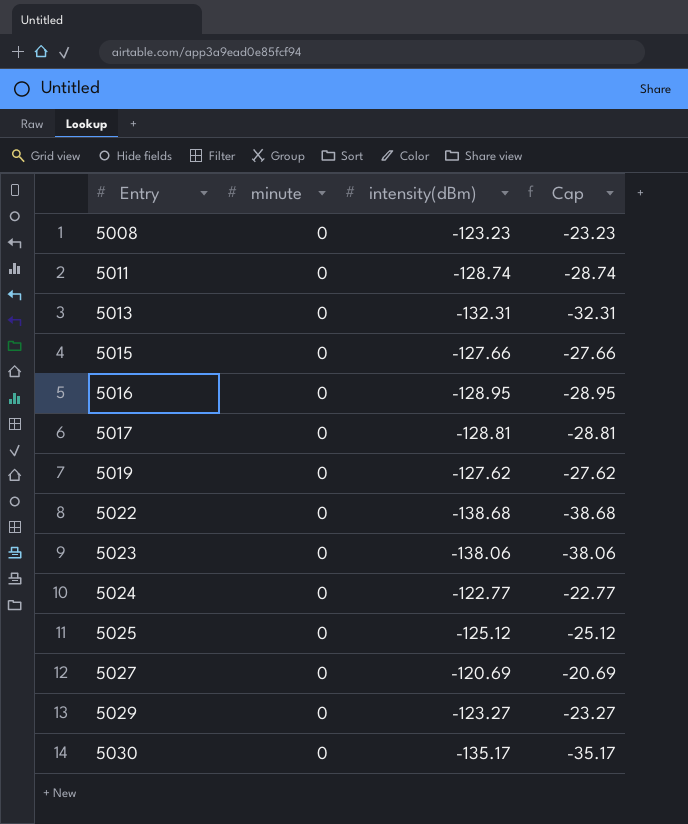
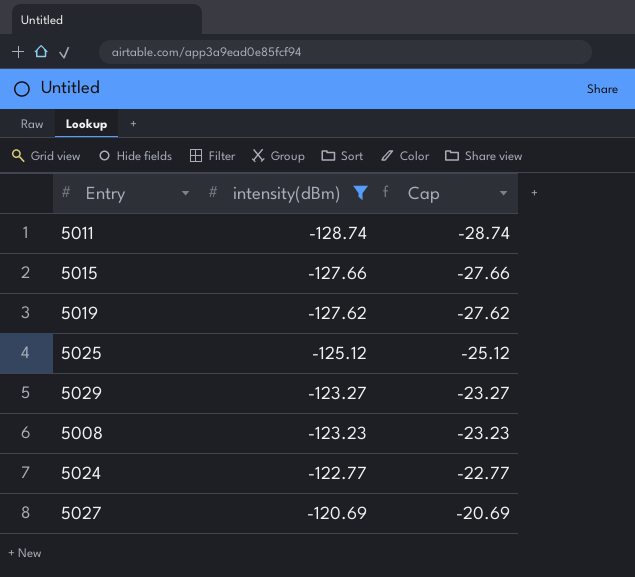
filter: none -> intensity(dBm) >= -128.74
row order: Entry ascending -> intensity(dBm) ascending
column minute | position: 2 -> none

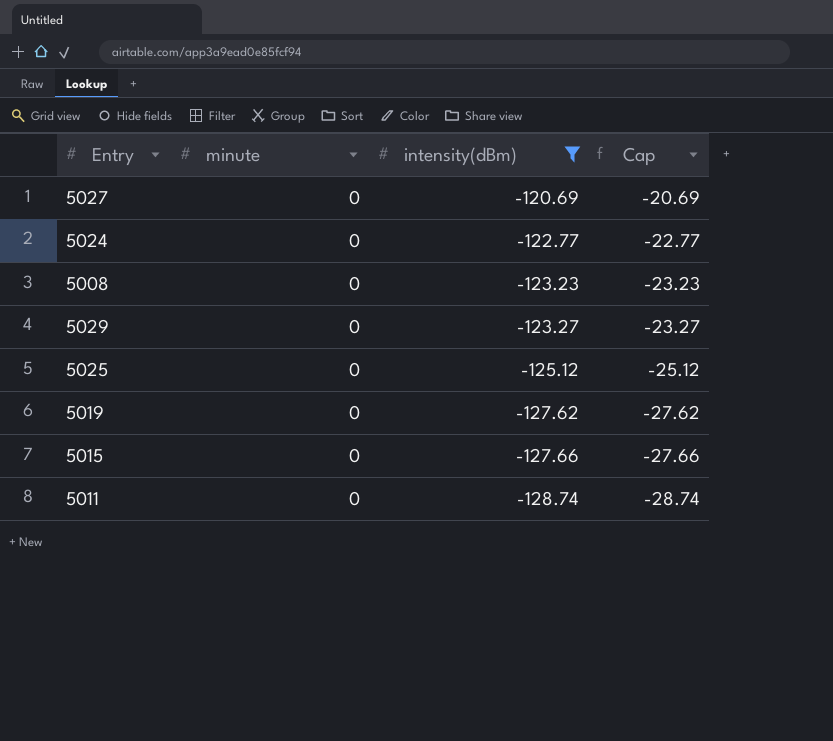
row order: intensity(dBm) ascending -> intensity(dBm) descending
column minute | position: none -> 2

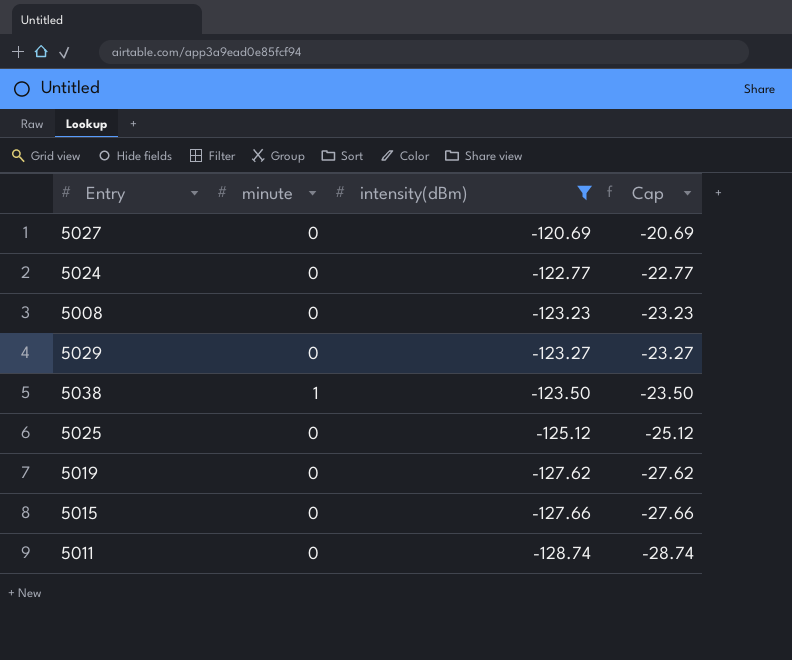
row 5038: none -> 1 | -123.50 | -23.50

